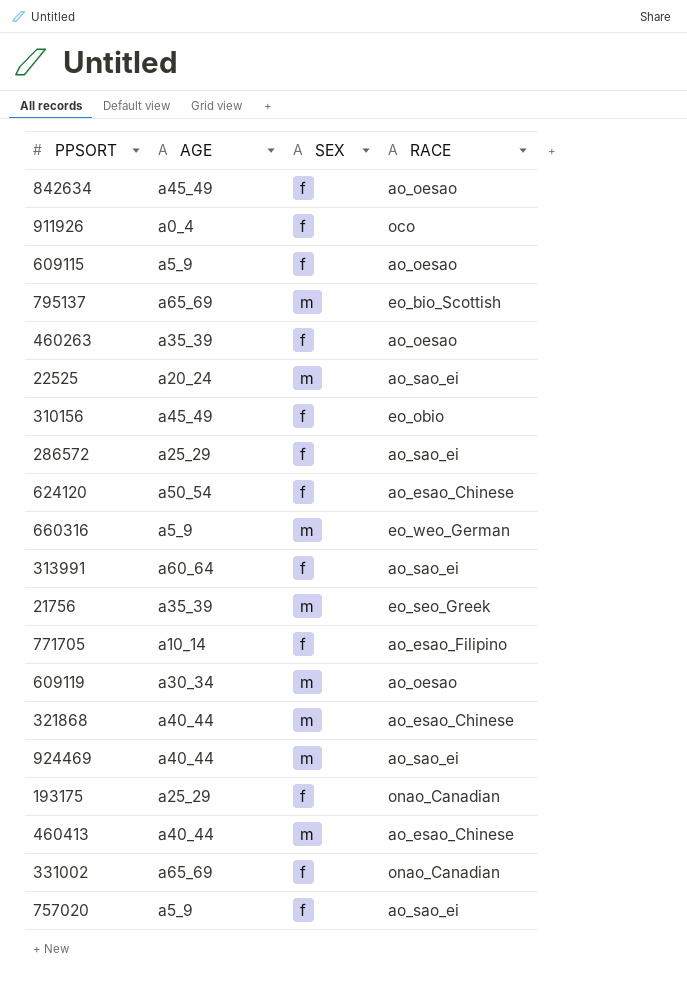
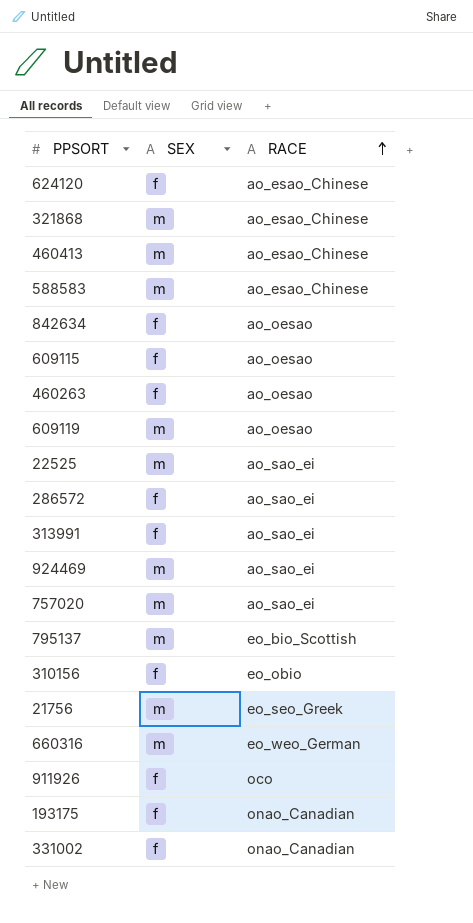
row order: none -> RACE ascending
column AGE | position: 2 -> none
row 771705: a10_14 | f | ao_esao_Filipino -> none
row 588583: none -> m | ao_esao_Chinese
757020 | SEX: f -> m

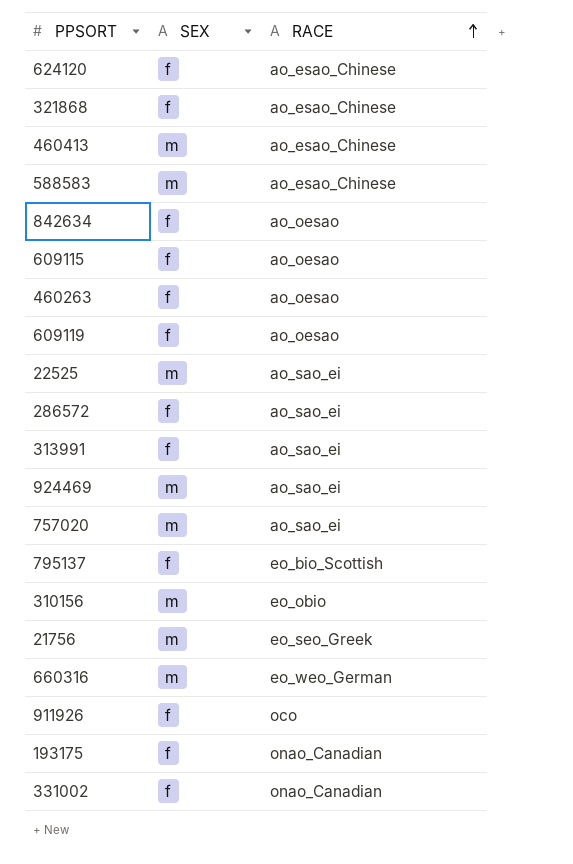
321868 | SEX: m -> f
609119 | SEX: m -> f
795137 | SEX: m -> f
310156 | SEX: f -> m

